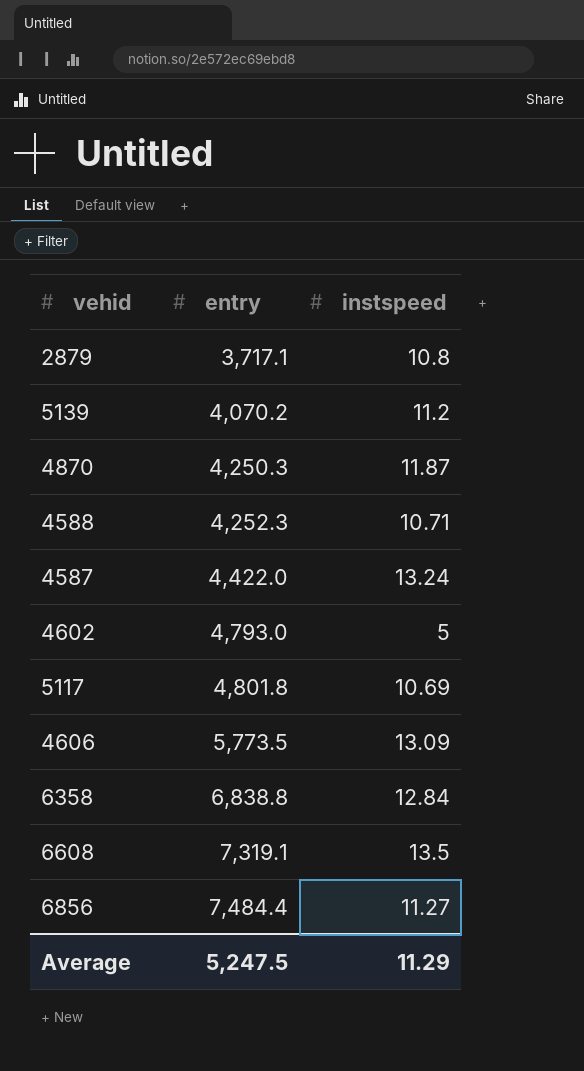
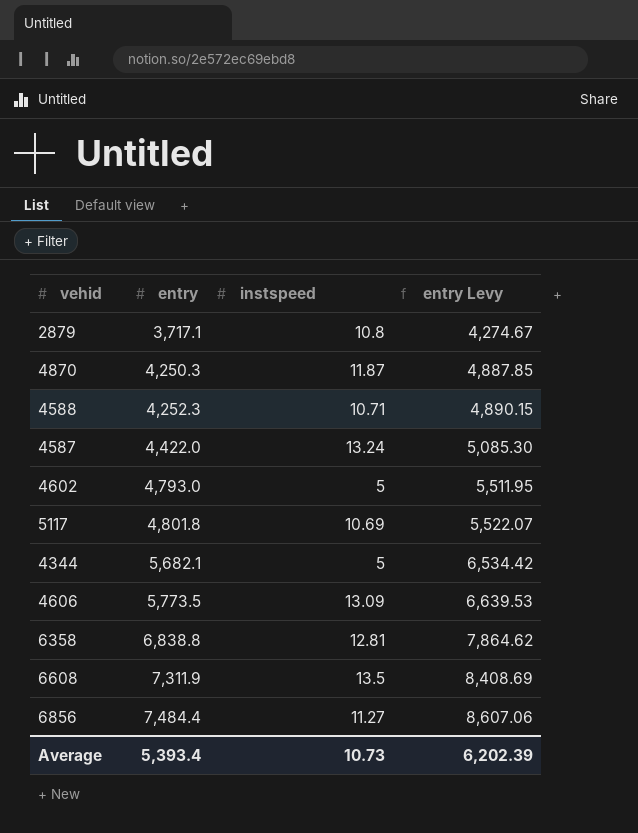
column entry Levy | formula: none -> [entry] * 1.15
row 5139: 4,070.2 | 11.2 -> none
row 4344: none -> 5,682.1 | 5 | 6,534.42
6358 | instspeed: 12.84 -> 12.81
6608 | entry: 7,319.1 -> 7,311.9
Average | entry: 5,247.5 -> 5,393.4
Average | instspeed: 11.29 -> 10.73

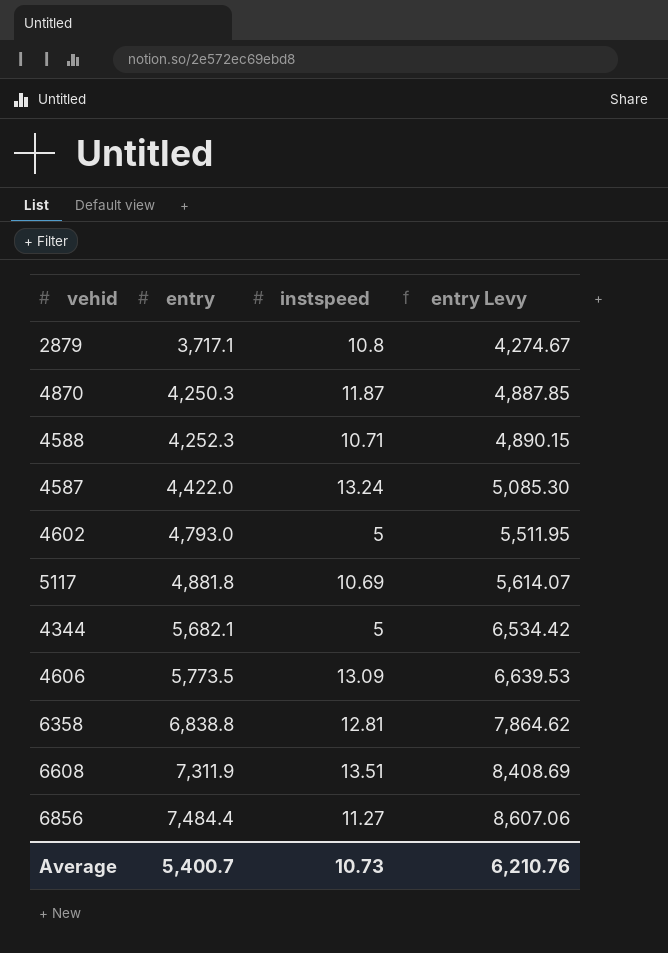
5117 | entry: 4,801.8 -> 4,881.8
5117 | entry Levy: 5,522.07 -> 5,614.07
6608 | instspeed: 13.5 -> 13.51
Average | entry: 5,393.4 -> 5,400.7
Average | entry Levy: 6,202.39 -> 6,210.76

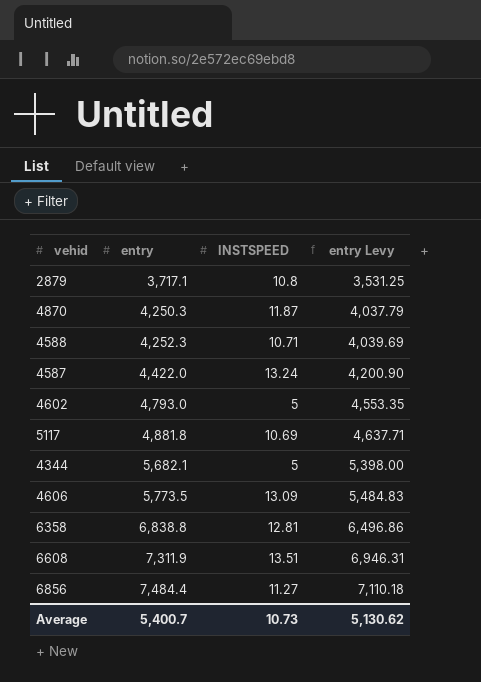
column name: instspeed -> INSTSPEED
column entry Levy | formula: [entry] * 1.15 -> [entry] * 0.95
Average | entry Levy: 6,210.76 -> 5,130.62

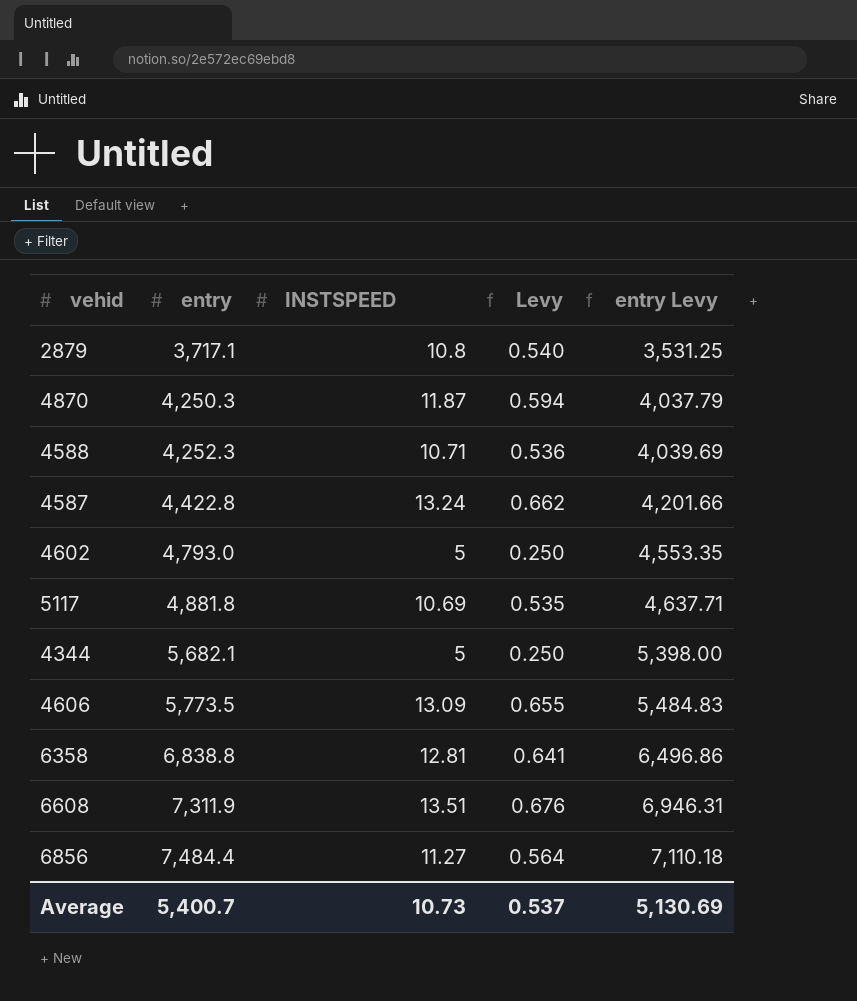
column Levy | formula: none -> [INSTSPEED] * 0.05
4587 | entry: 4,422.0 -> 4,422.8
4587 | entry Levy: 4,200.90 -> 4,201.66
Average | entry Levy: 5,130.62 -> 5,130.69

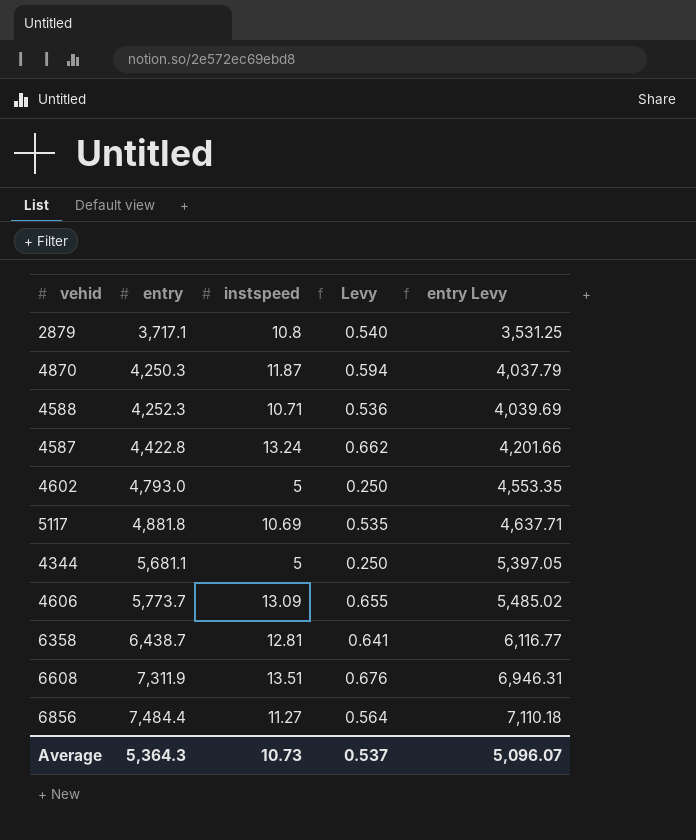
column name: INSTSPEED -> instspeed
4344 | entry: 5,682.1 -> 5,681.1
4344 | entry Levy: 5,398.00 -> 5,397.05
4606 | entry: 5,773.5 -> 5,773.7
4606 | entry Levy: 5,484.83 -> 5,485.02
6358 | entry: 6,838.8 -> 6,438.7
6358 | entry Levy: 6,496.86 -> 6,116.77
Average | entry: 5,400.7 -> 5,364.3
Average | entry Levy: 5,130.69 -> 5,096.07

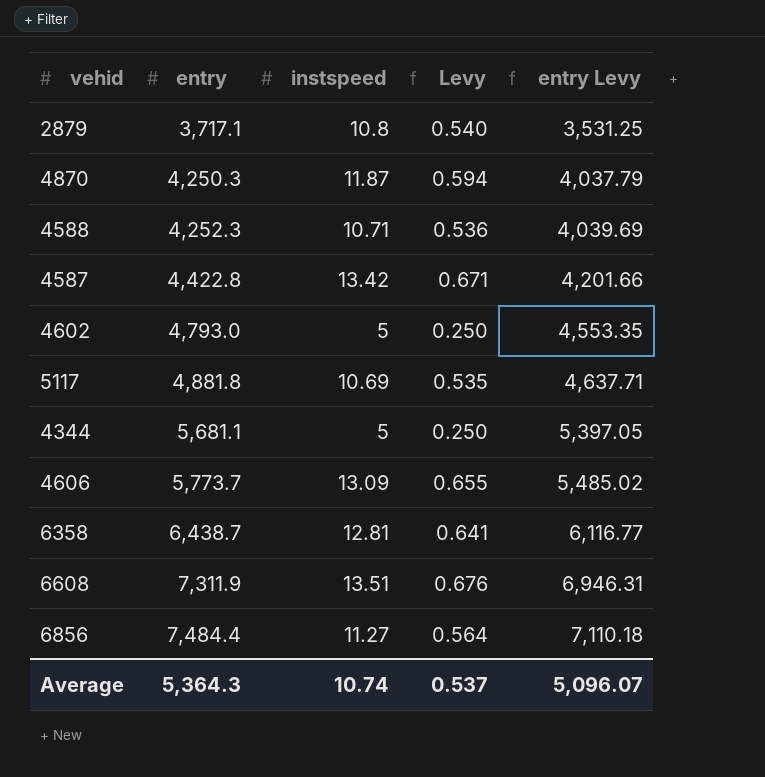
4587 | instspeed: 13.24 -> 13.42
4587 | Levy: 0.662 -> 0.671
Average | instspeed: 10.73 -> 10.74

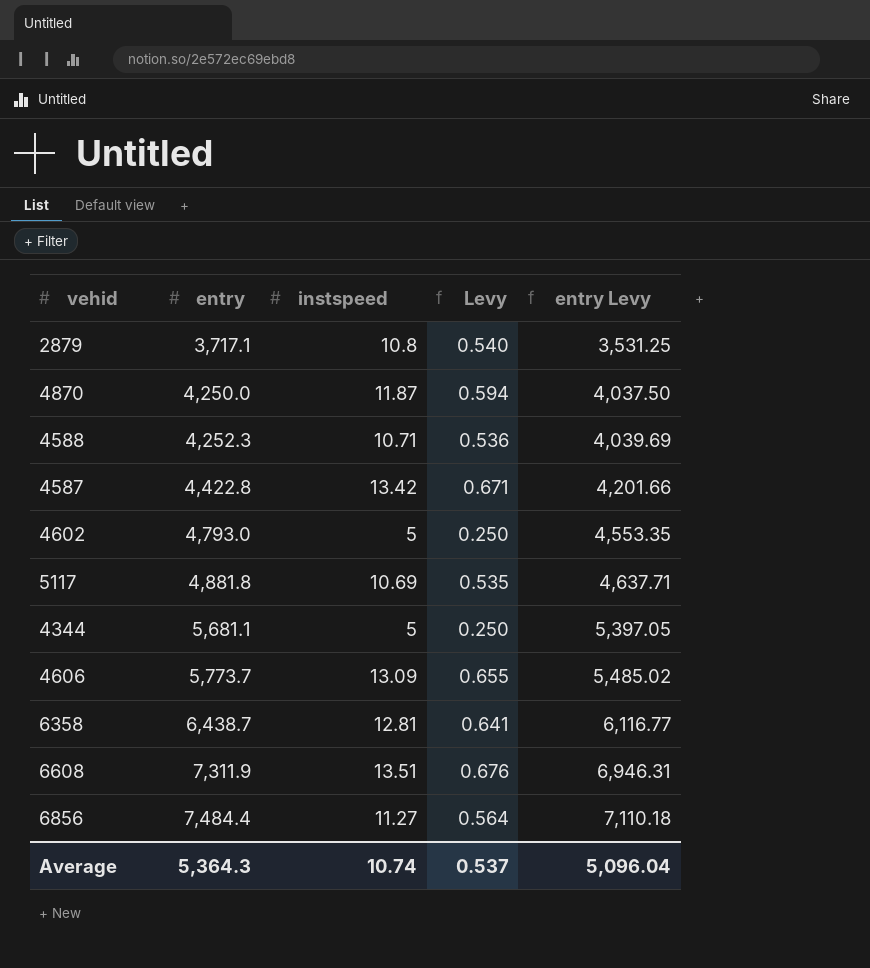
4870 | entry: 4,250.3 -> 4,250.0
4870 | entry Levy: 4,037.79 -> 4,037.50
Average | entry Levy: 5,096.07 -> 5,096.04

